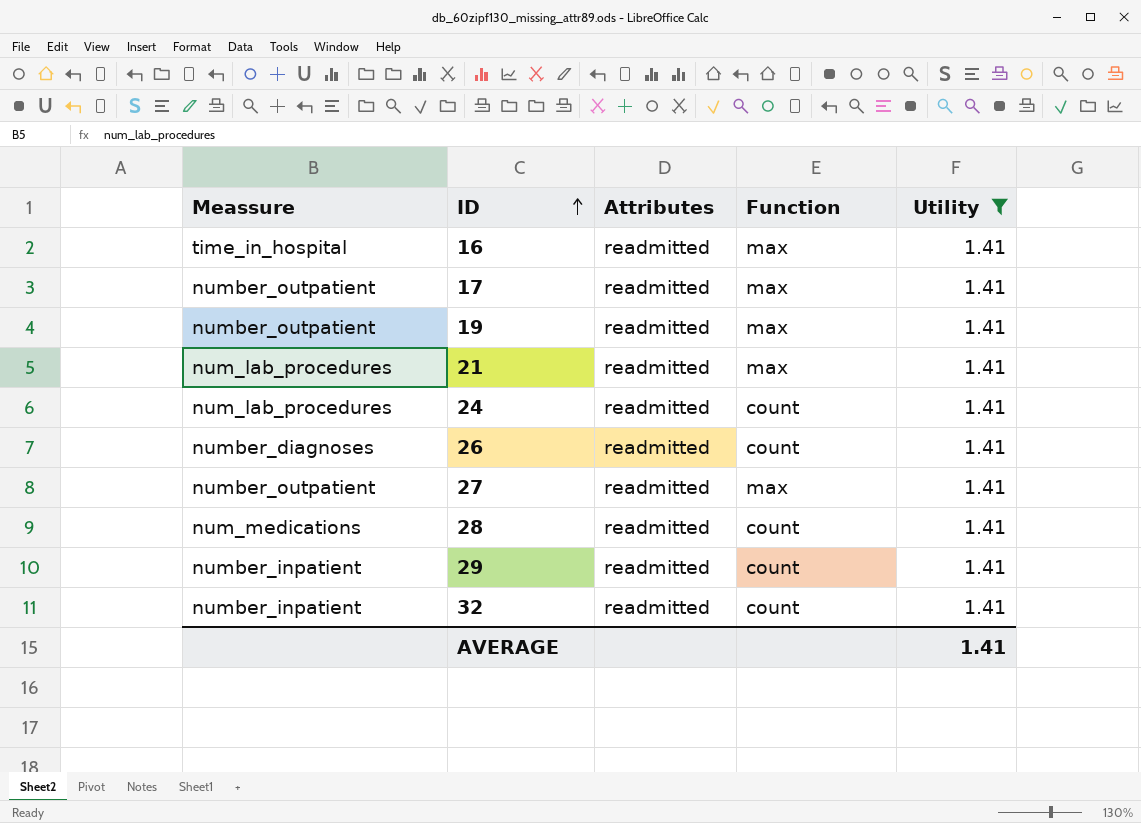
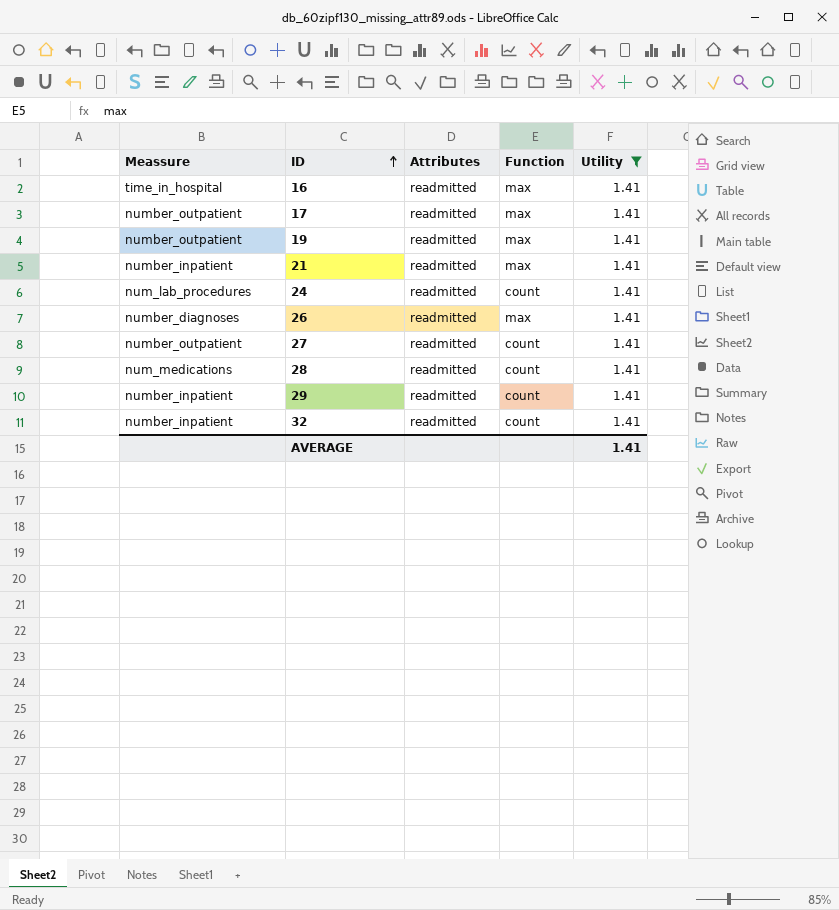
21 | Meassure: num_lab_procedures -> number_inpatient
26 | Function: count -> max
27 | Function: max -> count

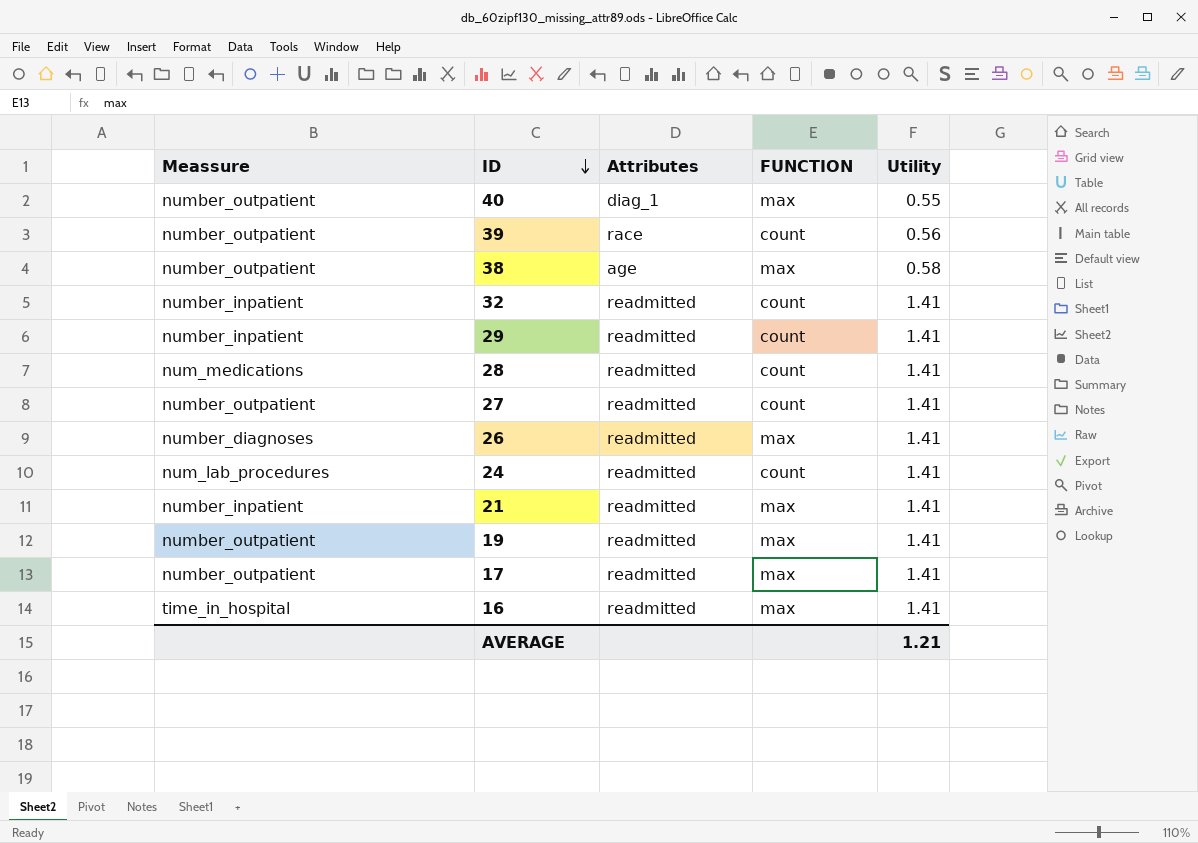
filter: Utility = 1.41 -> none
row order: ID ascending -> ID descending
column name: Function -> FUNCTION
AVERAGE | Utility: 1.41 -> 1.21

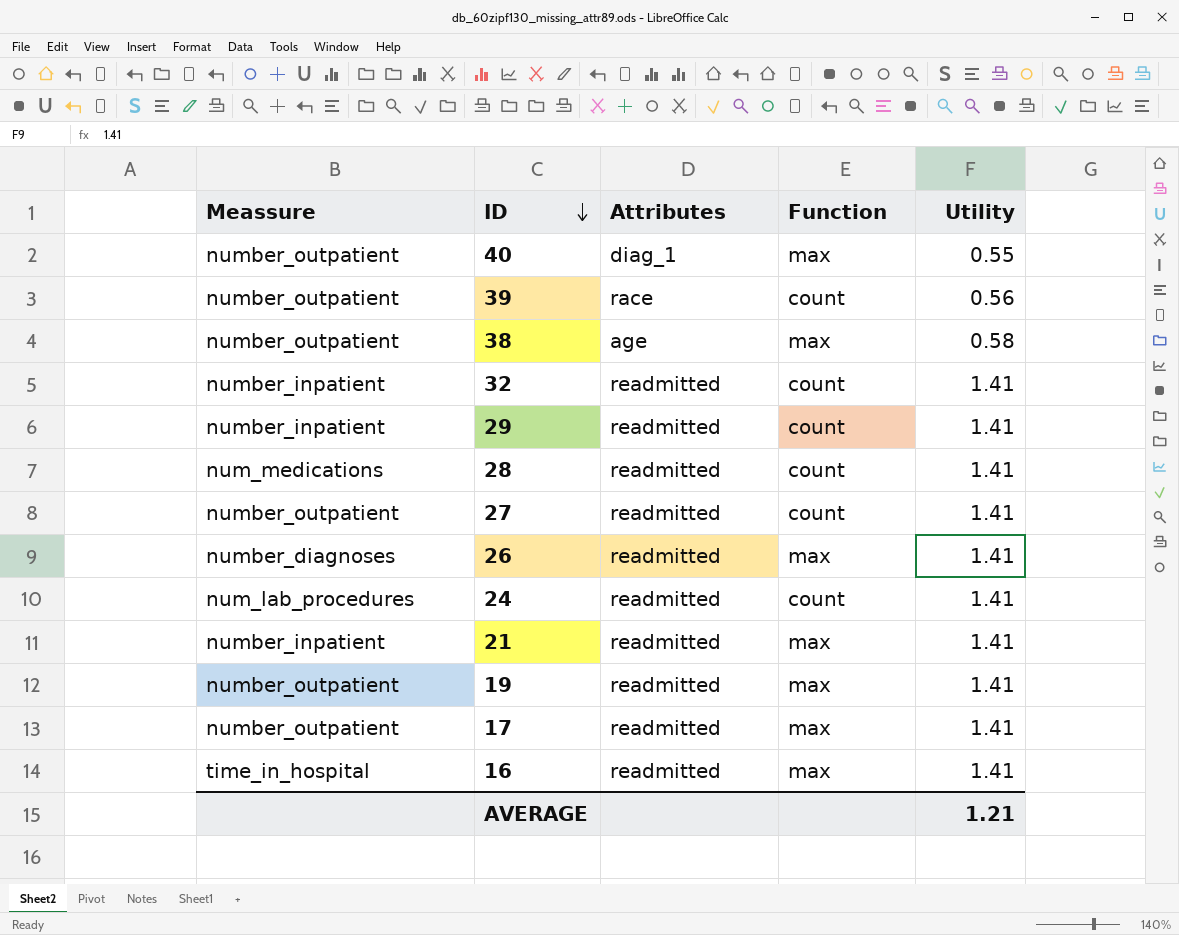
column name: FUNCTION -> Function

